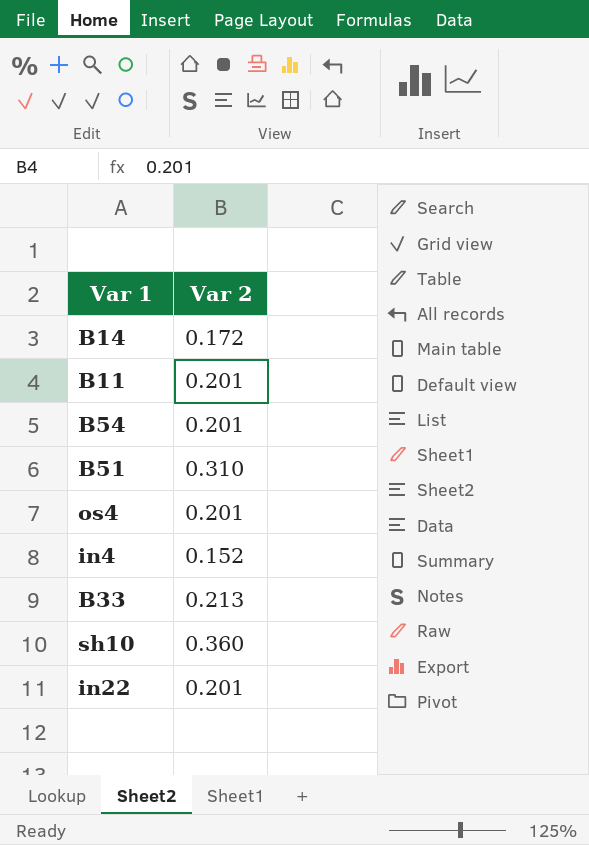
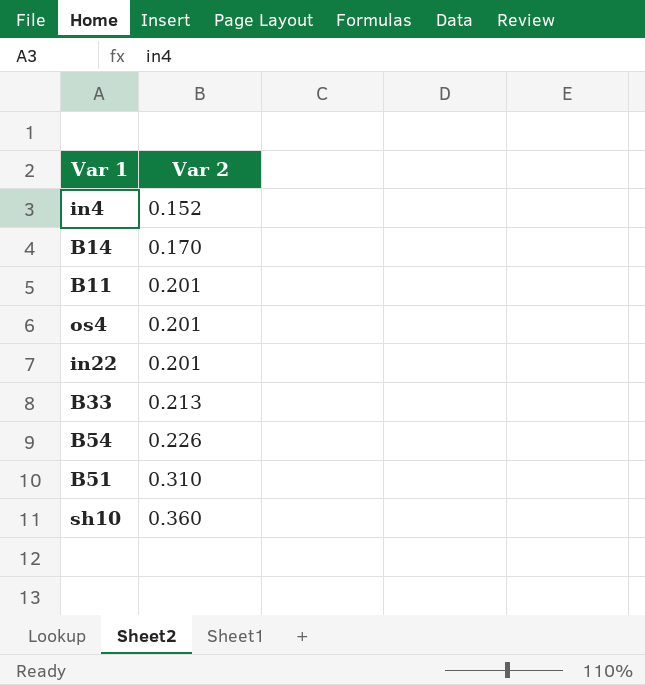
row order: none -> Var 2 ascending
B14 | Var 2: 0.172 -> 0.170
B54 | Var 2: 0.201 -> 0.226

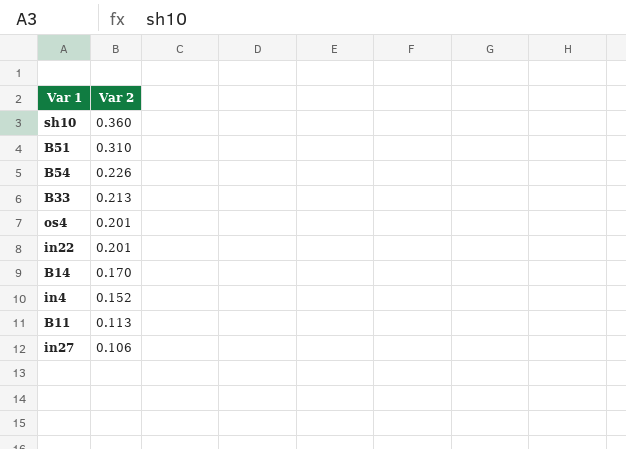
row order: Var 2 ascending -> Var 2 descending
B11 | Var 2: 0.201 -> 0.113
row in27: none -> 0.106

